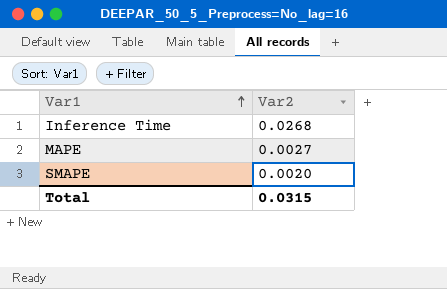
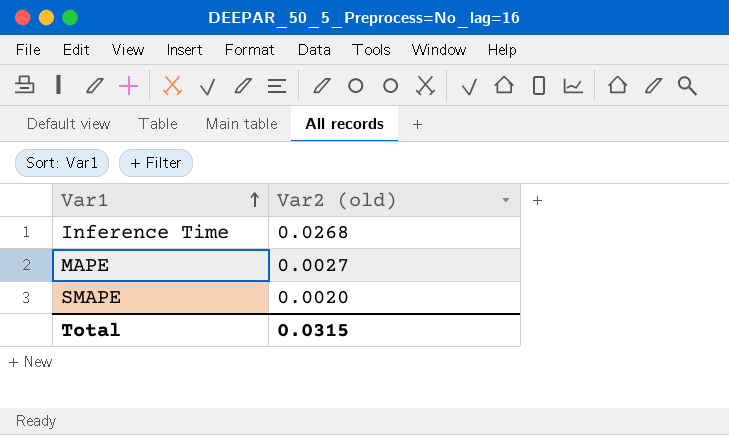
column name: Var2 -> Var2 (old)

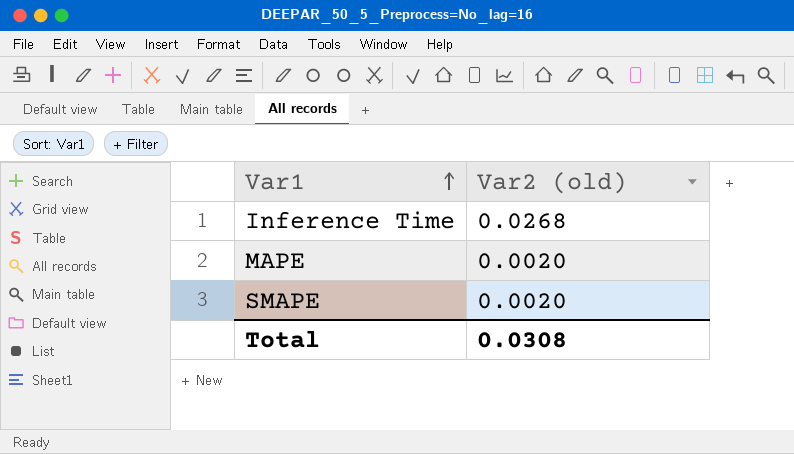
MAPE | Var2 (old): 0.0027 -> 0.0020
Total | Var2 (old): 0.0315 -> 0.0308

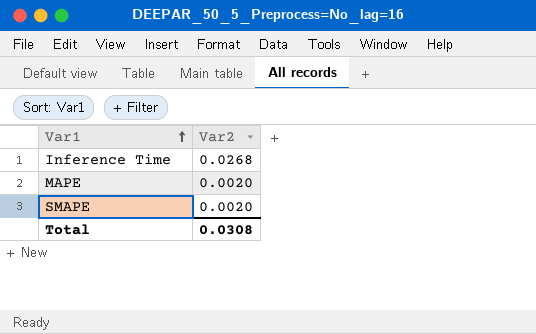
column name: Var2 (old) -> Var2

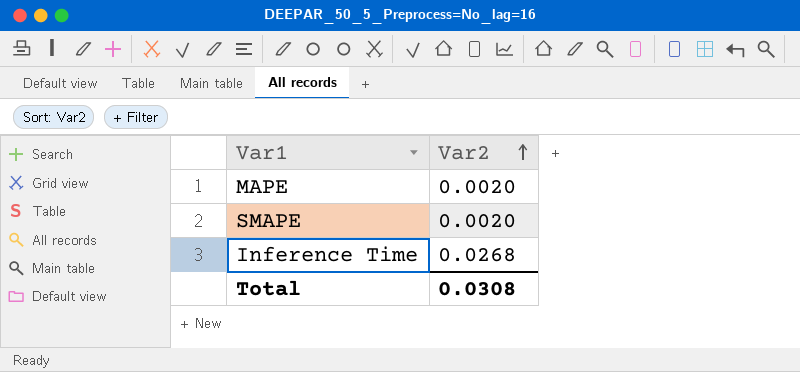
row order: Var1 ascending -> Var2 ascending

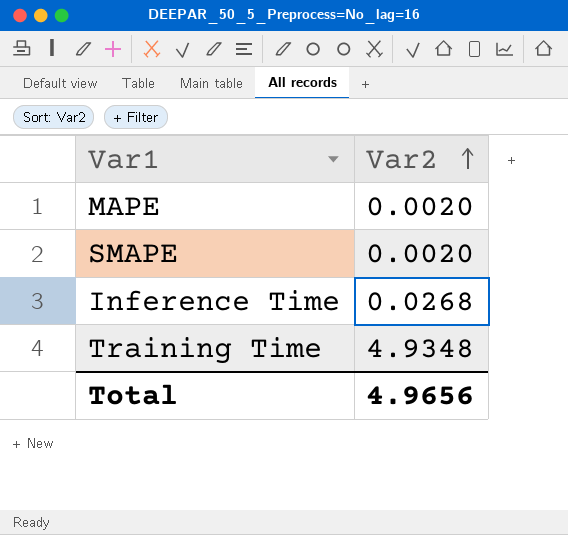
row Training Time: none -> 4.9348
Total | Var2: 0.0308 -> 4.9656

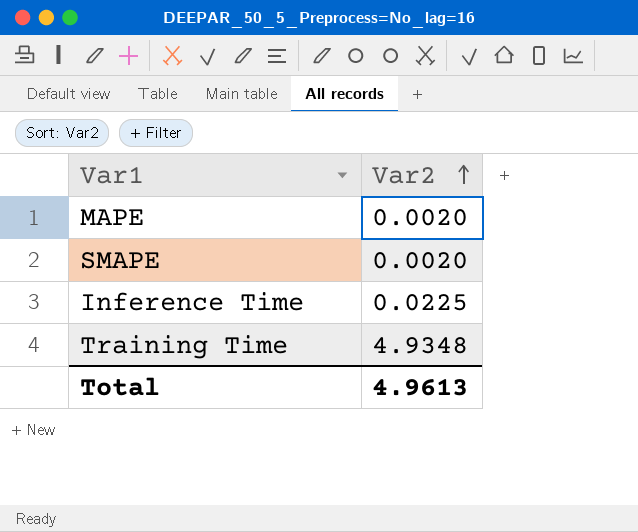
Inference Time | Var2: 0.0268 -> 0.0225
Total | Var2: 4.9656 -> 4.9613

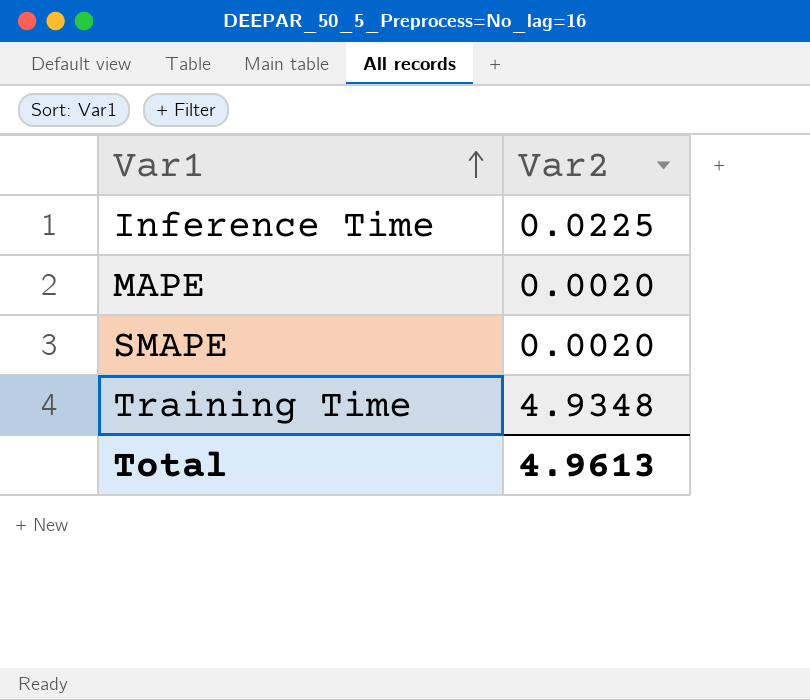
row order: Var2 ascending -> Var1 ascending

